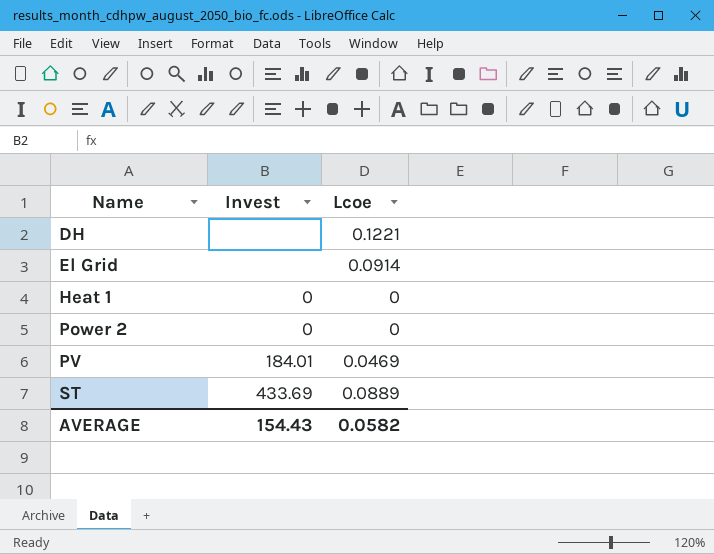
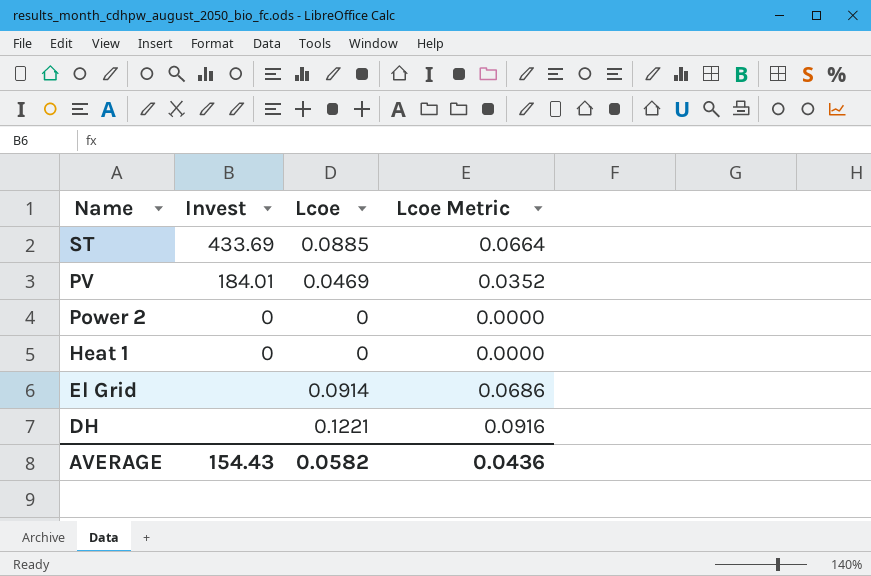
row order: Name ascending -> Name descending
column Lcoe Metric | formula: none -> [Lcoe] * 0.75
ST | Lcoe: 0.0889 -> 0.0885

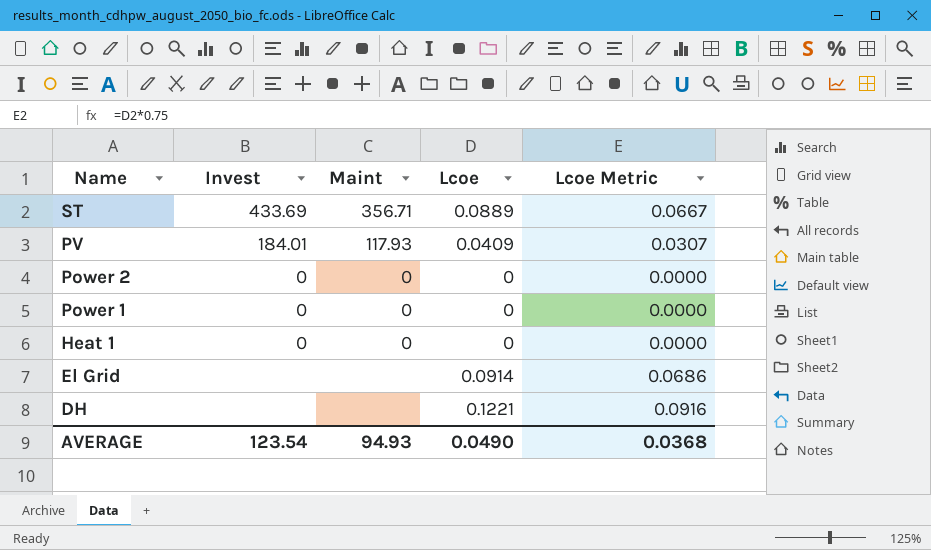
column Maint | position: none -> 3
ST | Lcoe: 0.0885 -> 0.0889
ST | Lcoe Metric: 0.0664 -> 0.0667
PV | Lcoe: 0.0469 -> 0.0409
PV | Lcoe Metric: 0.0352 -> 0.0307
row Power 1: none -> 0 | 0 | 0 | 0.0000
AVERAGE | Invest: 154.43 -> 123.54
AVERAGE | Lcoe: 0.0582 -> 0.0490
AVERAGE | Lcoe Metric: 0.0436 -> 0.0368

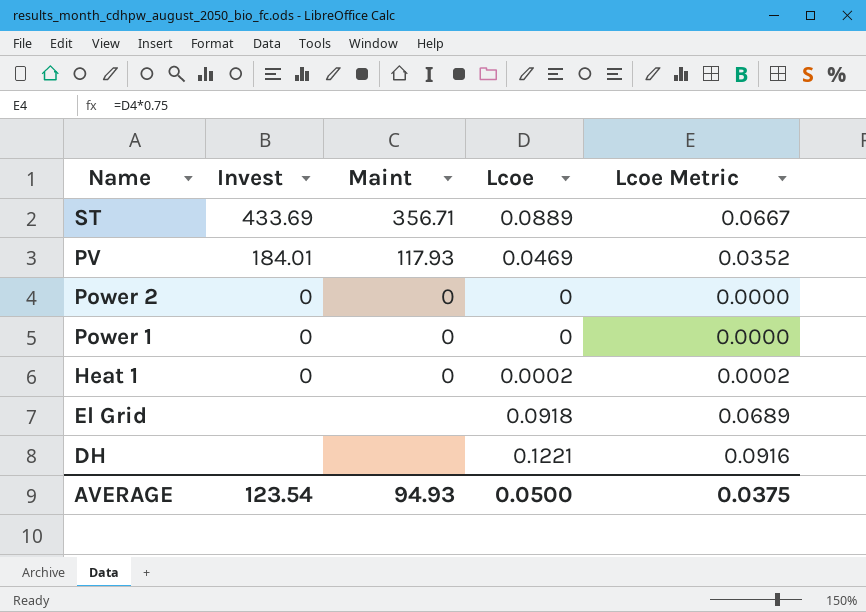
PV | Lcoe: 0.0409 -> 0.0469
PV | Lcoe Metric: 0.0307 -> 0.0352
Heat 1 | Lcoe: 0 -> 0.0002
Heat 1 | Lcoe Metric: 0.0000 -> 0.0002
El Grid | Lcoe: 0.0914 -> 0.0918
El Grid | Lcoe Metric: 0.0686 -> 0.0689
AVERAGE | Lcoe: 0.0490 -> 0.0500
AVERAGE | Lcoe Metric: 0.0368 -> 0.0375

